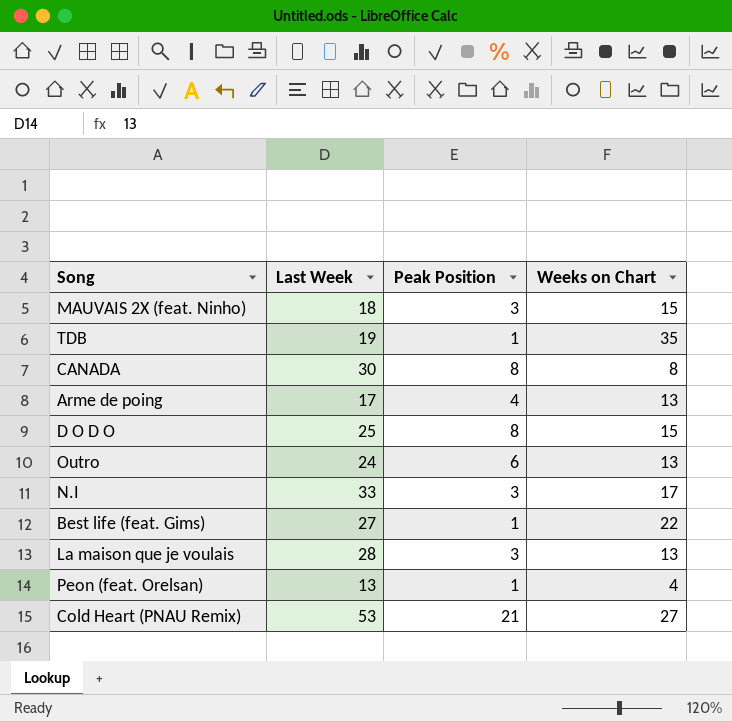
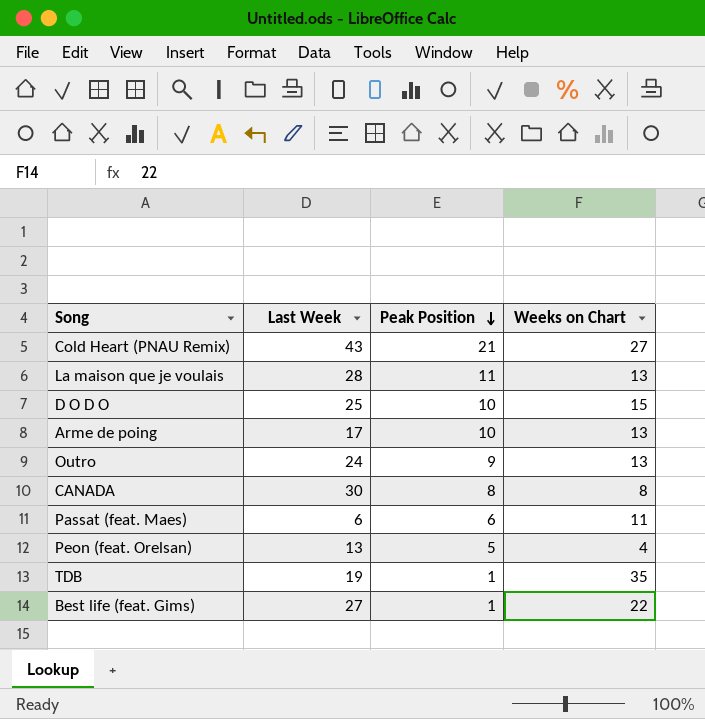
row order: none -> Peak Position descending
row MAUVAIS 2X (feat. Ninho): 18 | 3 | 15 -> none
row N.I: 33 | 3 | 17 -> none
Cold Heart (PNAU Remix) | Last Week: 53 -> 43
La maison que je voulais | Peak Position: 3 -> 11
D O D O | Peak Position: 8 -> 10
Arme de poing | Peak Position: 4 -> 10
Outro | Peak Position: 6 -> 9
row Passat (feat. Maes): none -> 6 | 6 | 11
Peon (feat. Orelsan) | Peak Position: 1 -> 5

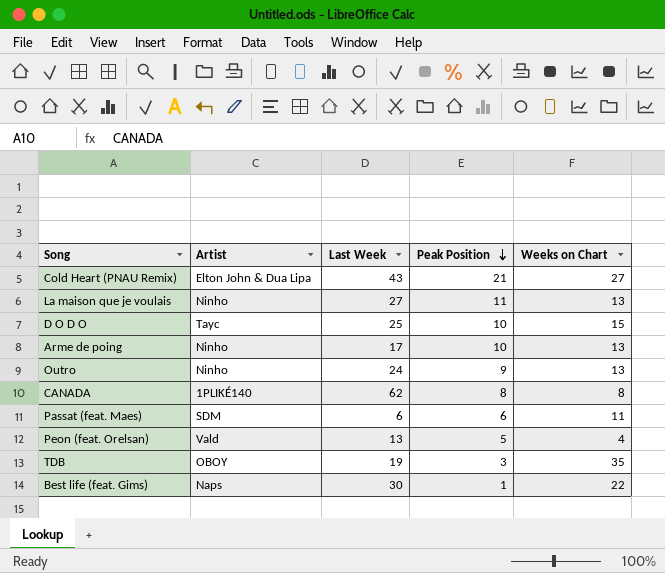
column Artist | position: none -> 2
La maison que je voulais | Last Week: 28 -> 27
CANADA | Last Week: 30 -> 62
TDB | Peak Position: 1 -> 3
Best life (feat. Gims) | Last Week: 27 -> 30

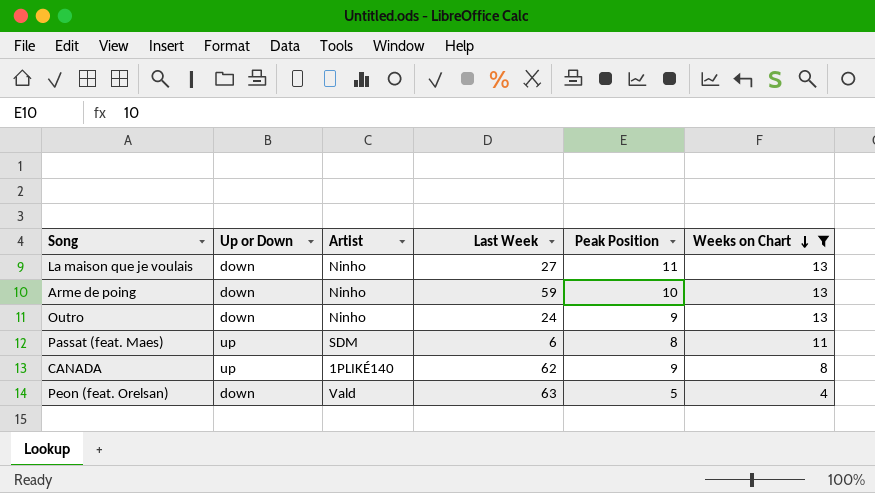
filter: none -> Weeks on Chart <= 13
row order: Peak Position descending -> Weeks on Chart descending
column Up or Down | position: none -> 2
Arme de poing | Last Week: 17 -> 59
Passat (feat. Maes) | Peak Position: 6 -> 8
CANADA | Peak Position: 8 -> 9
Peon (feat. Orelsan) | Last Week: 13 -> 63

